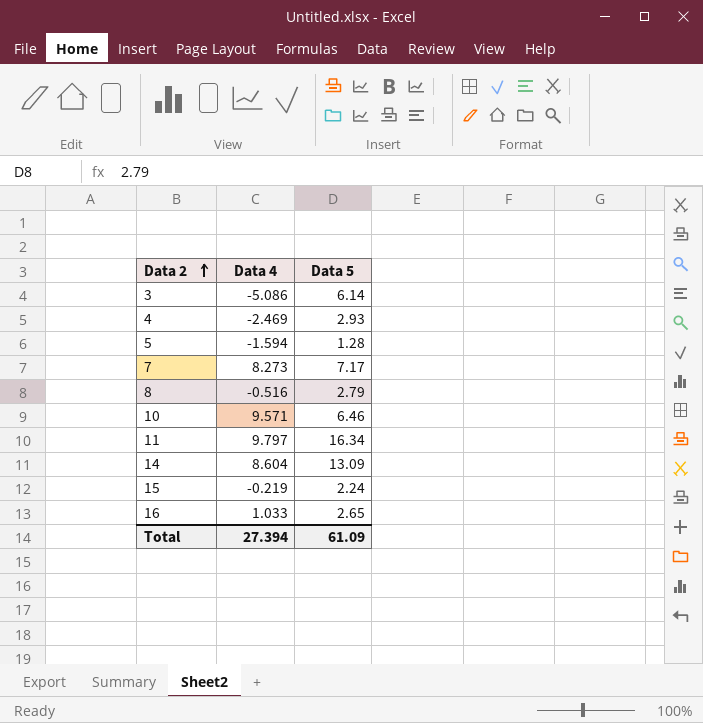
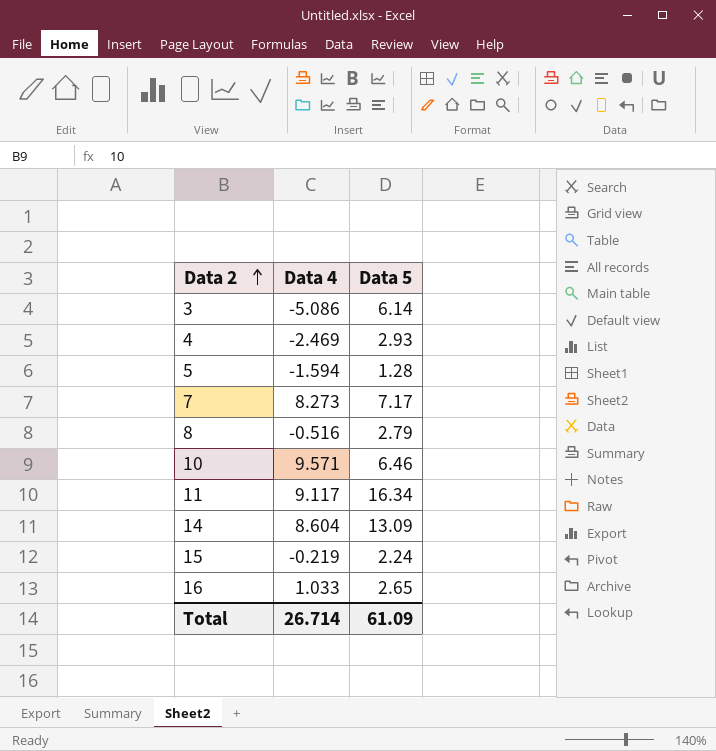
11 | Data 4: 9.797 -> 9.117
Total | Data 4: 27.394 -> 26.714

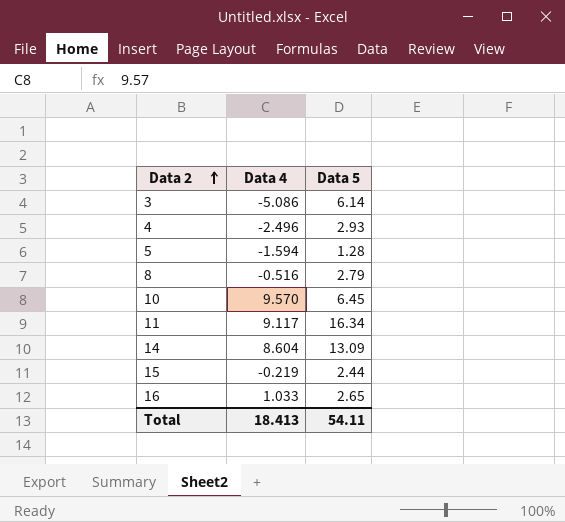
row 7: 8.273 | 7.17 -> none
4 | Data 4: -2.469 -> -2.496
10 | Data 4: 9.571 -> 9.570
10 | Data 5: 6.46 -> 6.45
15 | Data 5: 2.24 -> 2.44
Total | Data 4: 26.714 -> 18.413
Total | Data 5: 61.09 -> 54.11

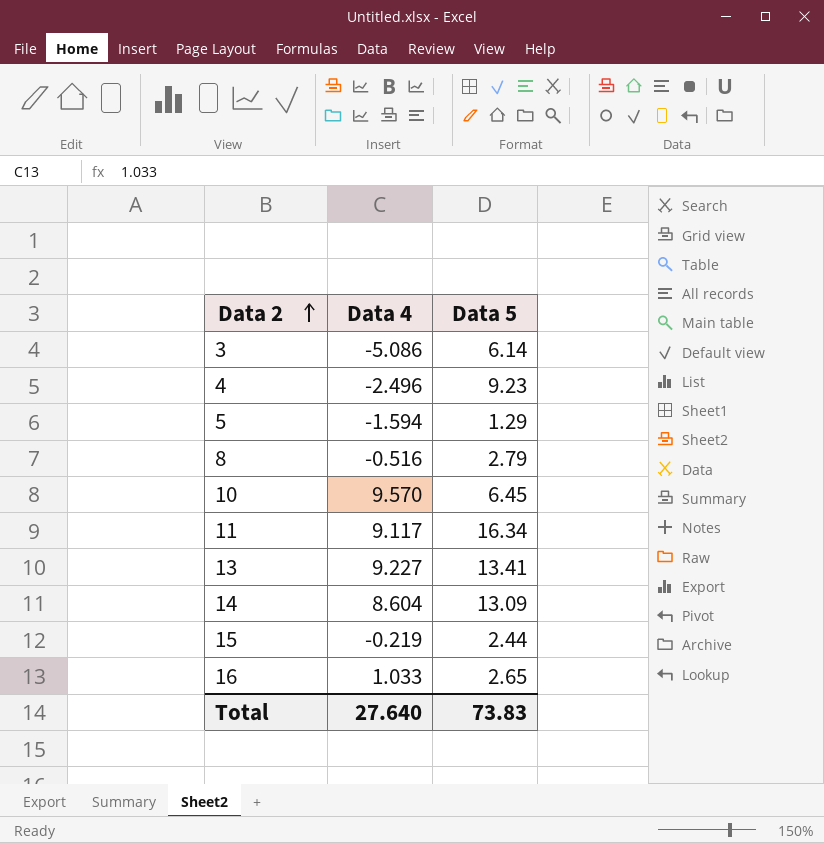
4 | Data 5: 2.93 -> 9.23
5 | Data 5: 1.28 -> 1.29
row 13: none -> 9.227 | 13.41
Total | Data 4: 18.413 -> 27.640
Total | Data 5: 54.11 -> 73.83

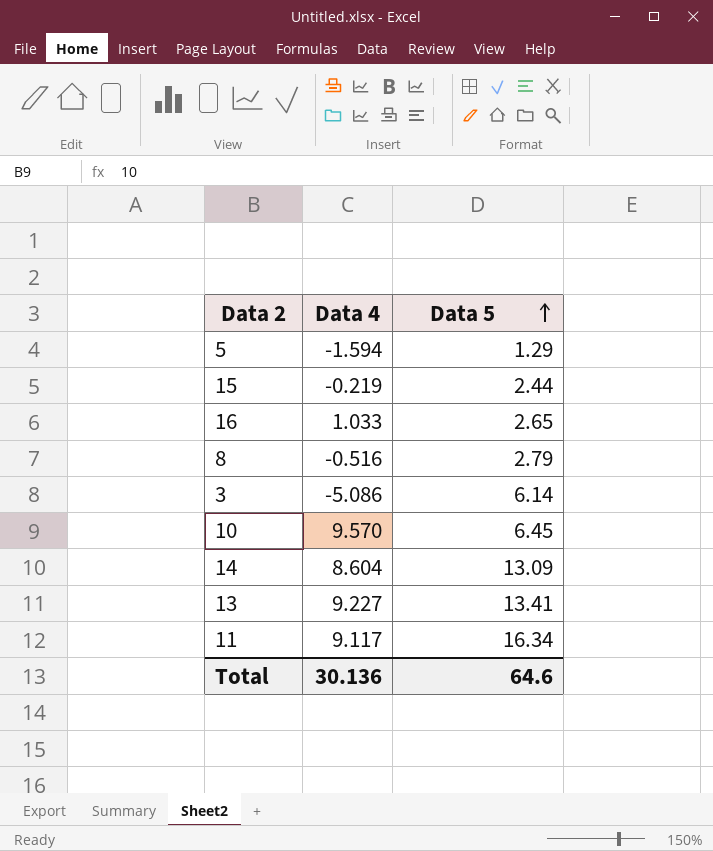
row order: Data 2 ascending -> Data 5 ascending
row 4: -2.496 | 9.23 -> none
Total | Data 4: 27.640 -> 30.136
Total | Data 5: 73.83 -> 64.6

